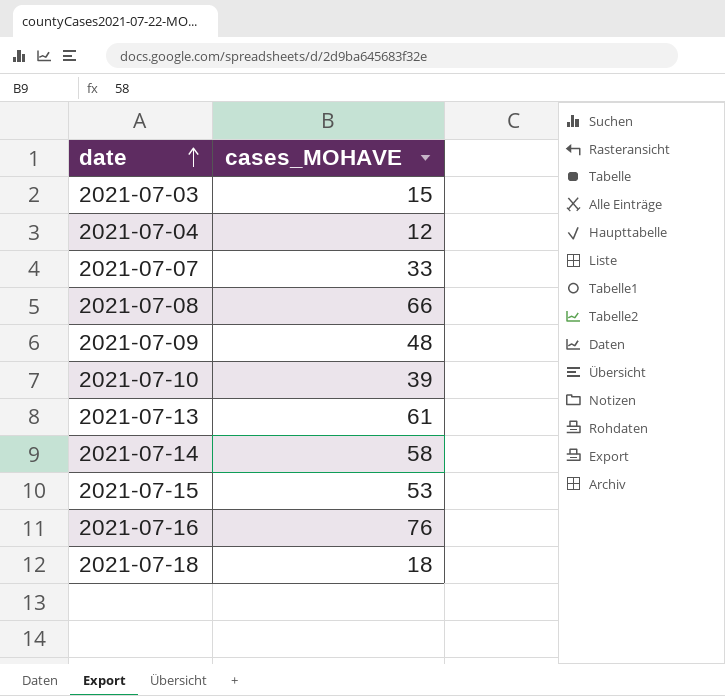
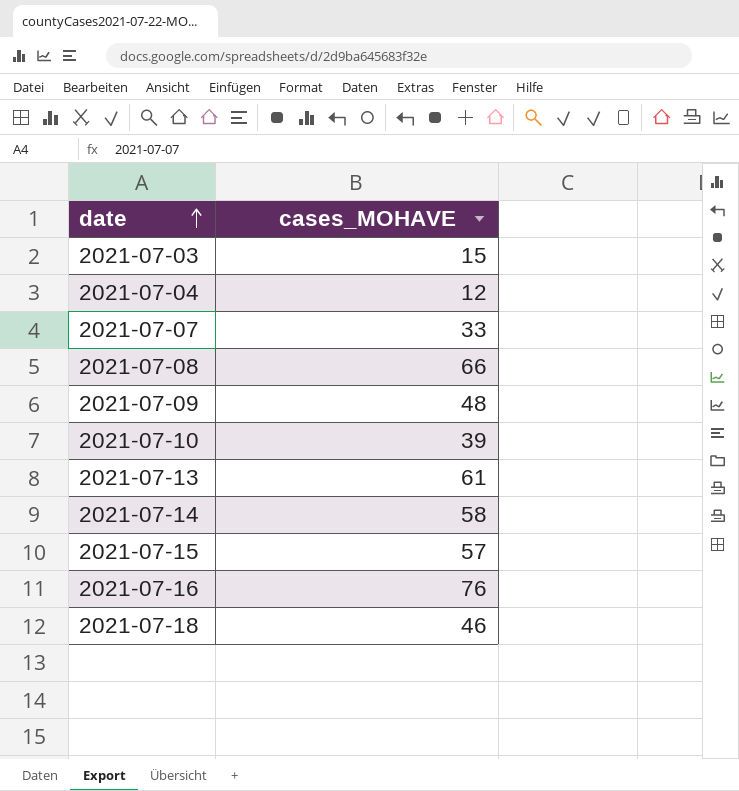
2021-07-15 | cases_MOHAVE: 53 -> 57
2021-07-18 | cases_MOHAVE: 18 -> 46

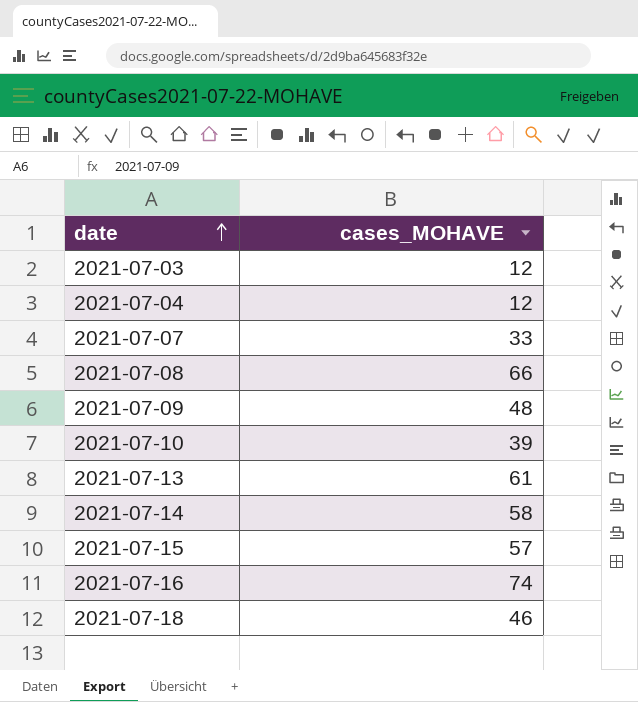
2021-07-03 | cases_MOHAVE: 15 -> 12
2021-07-16 | cases_MOHAVE: 76 -> 74

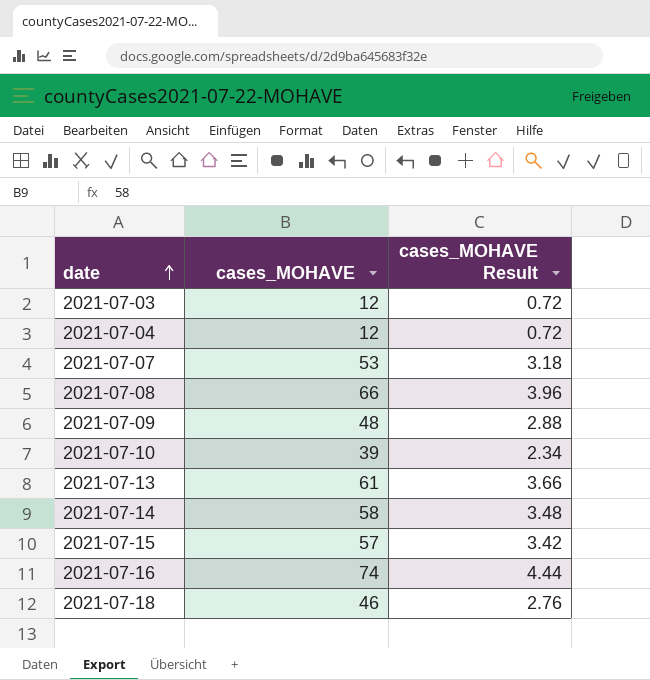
column cases_MOHAVE Result | formula: none -> [cases_MOHAVE] * 0.06
2021-07-07 | cases_MOHAVE: 33 -> 53

